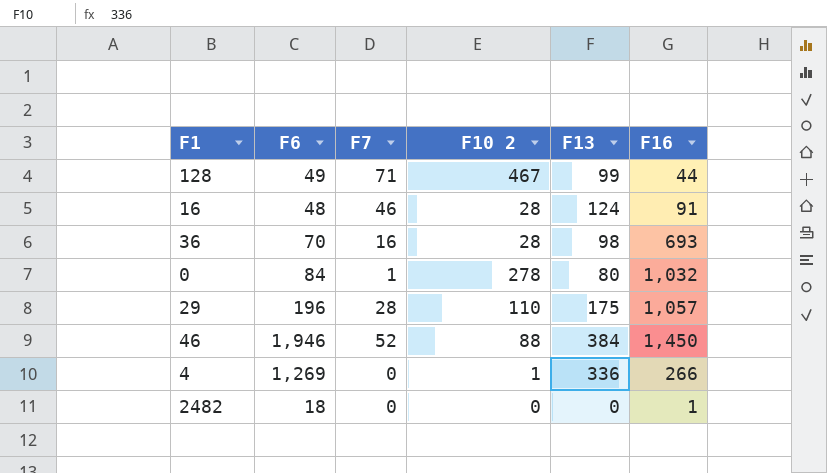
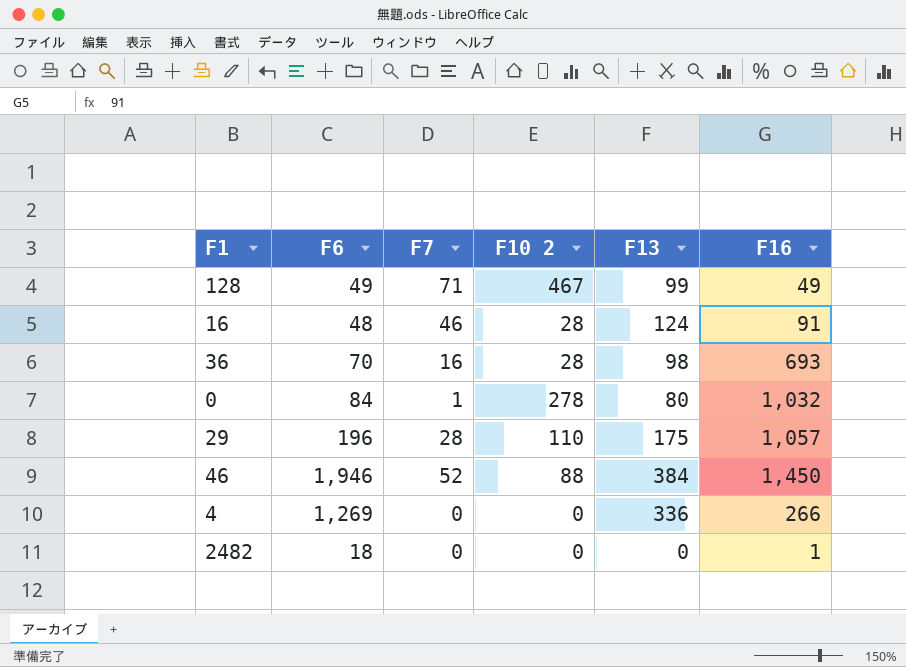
128 | F16: 44 -> 49
4 | F10 2: 1 -> 0

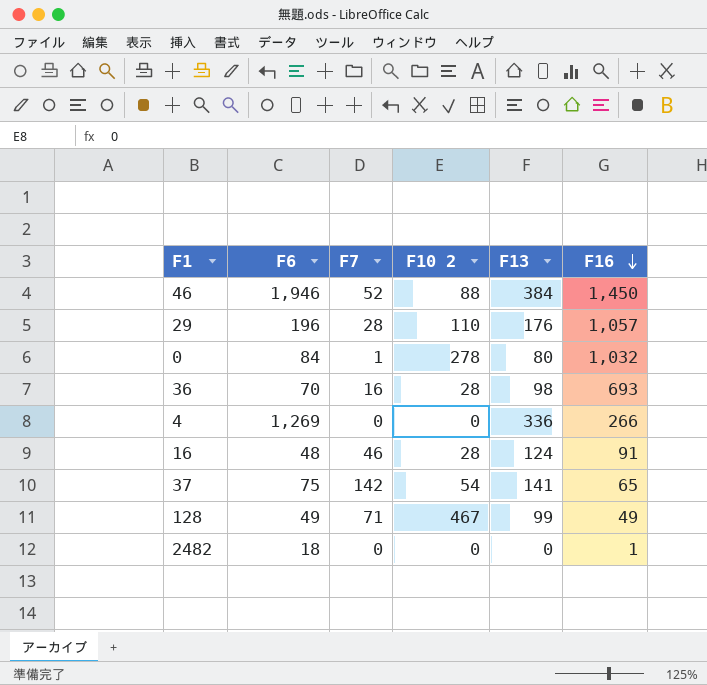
row order: none -> F16 descending
29 | F13: 175 -> 176
row 37: none -> 75 | 142 | 54 | 141 | 65

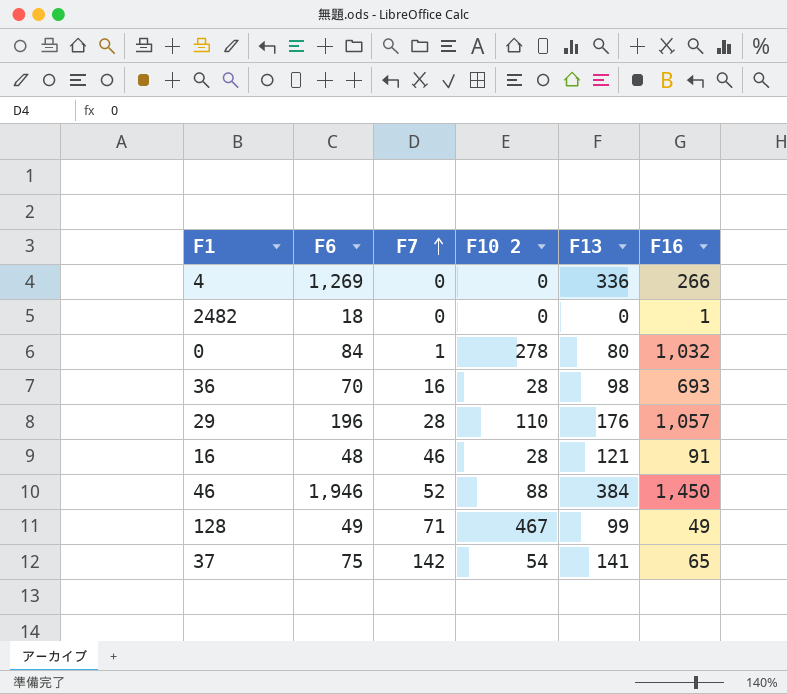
row order: F16 descending -> F7 ascending
16 | F13: 124 -> 121

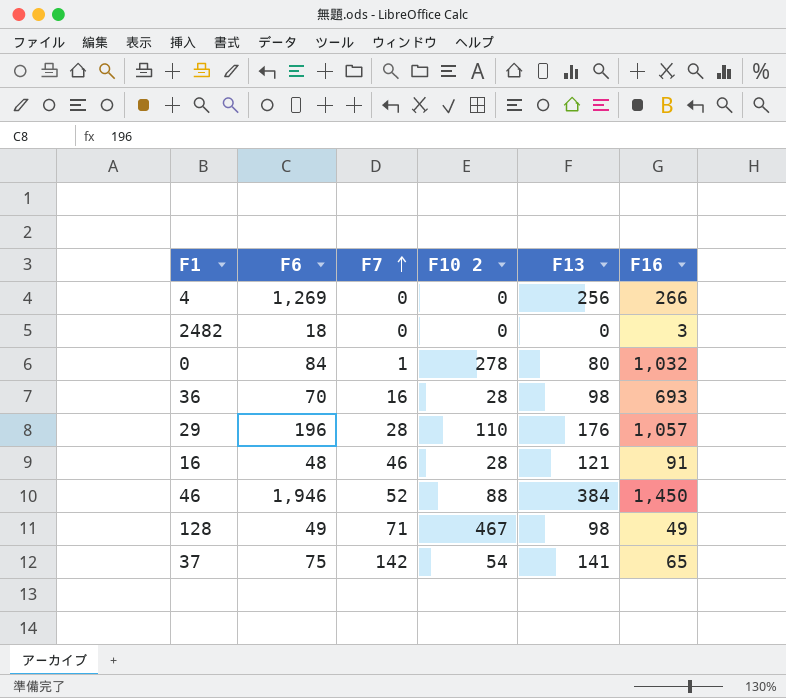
4 | F13: 336 -> 256
2482 | F16: 1 -> 3
128 | F13: 99 -> 98

